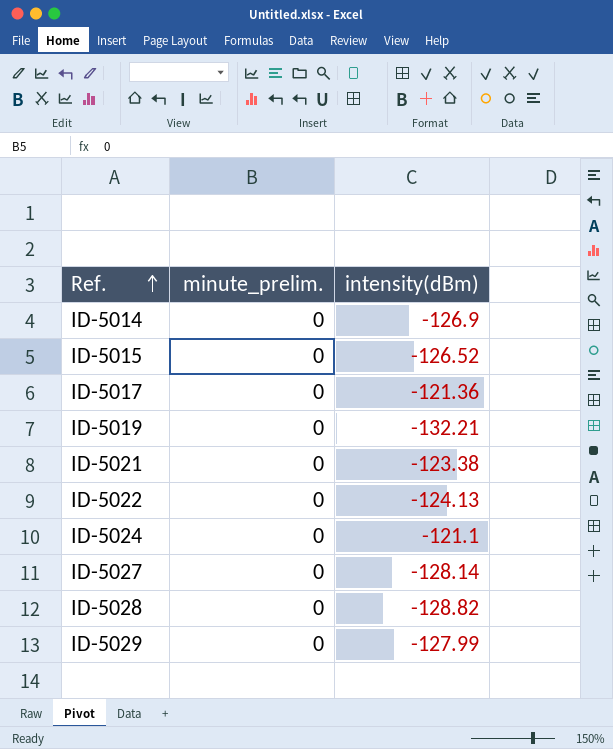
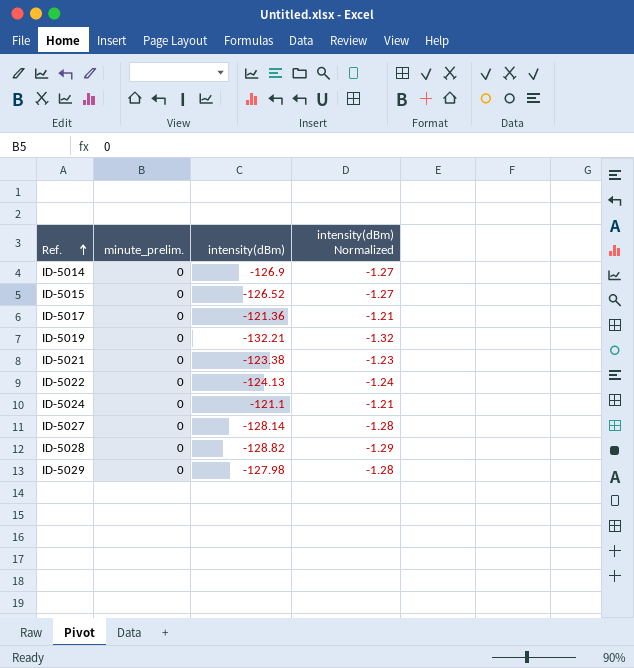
column intensity(dBm) Normalized | formula: none -> [intensity(dBm)] * 0.01
ID-5029 | intensity(dBm): -127.99 -> -127.98

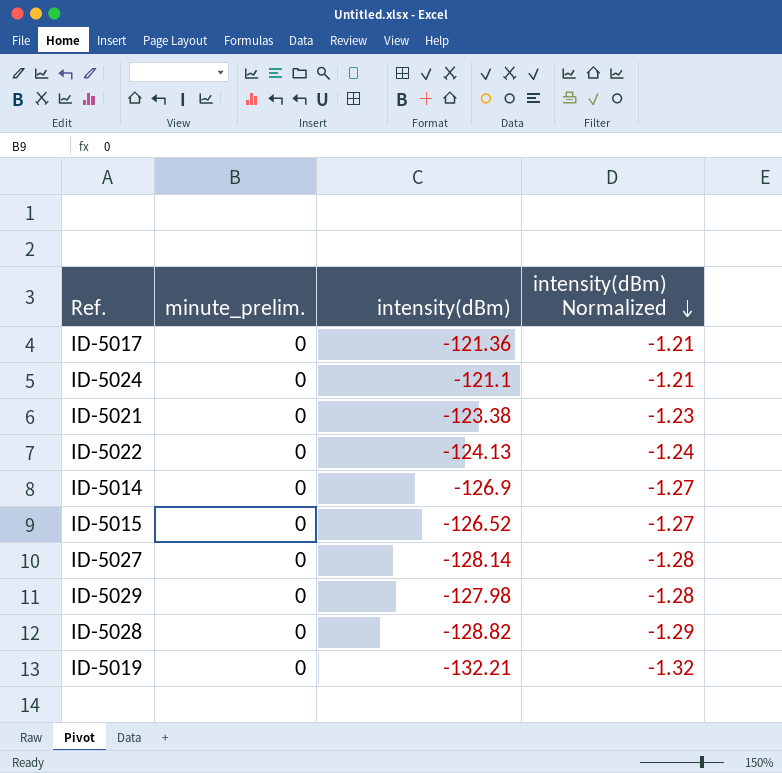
row order: Ref. ascending -> intensity(dBm) Normalized descending

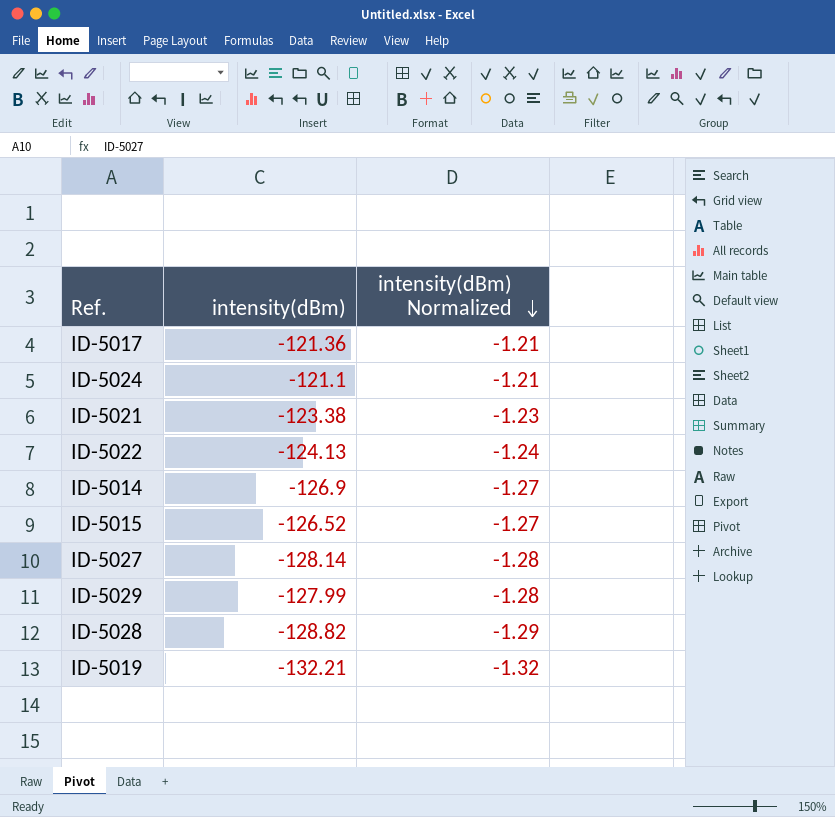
column minute_prelim. | position: 2 -> none
ID-5029 | intensity(dBm): -127.98 -> -127.99

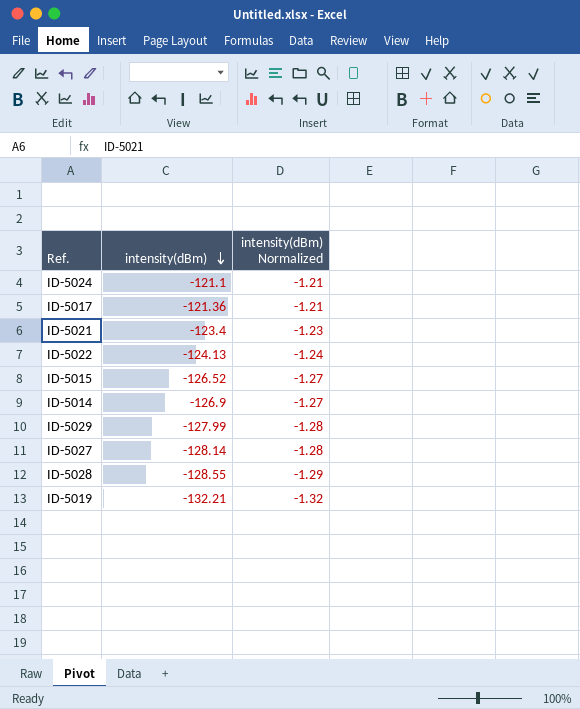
row order: intensity(dBm) Normalized descending -> intensity(dBm) descending
ID-5021 | intensity(dBm): -123.38 -> -123.4
ID-5028 | intensity(dBm): -128.82 -> -128.55

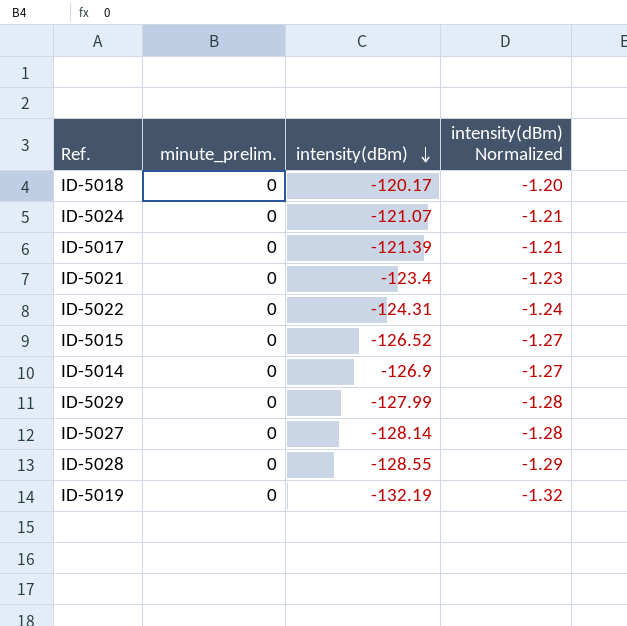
column minute_prelim. | position: none -> 2
row ID-5018: none -> 0 | -120.17 | -1.20
ID-5024 | intensity(dBm): -121.1 -> -121.07
ID-5017 | intensity(dBm): -121.36 -> -121.39
ID-5022 | intensity(dBm): -124.13 -> -124.31
ID-5019 | intensity(dBm): -132.21 -> -132.19

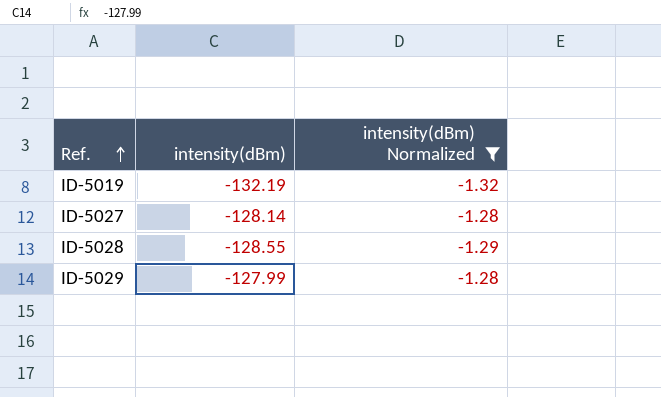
filter: none -> intensity(dBm) Normalized <= -1.28
row order: intensity(dBm) descending -> Ref. ascending
column minute_prelim. | position: 2 -> none

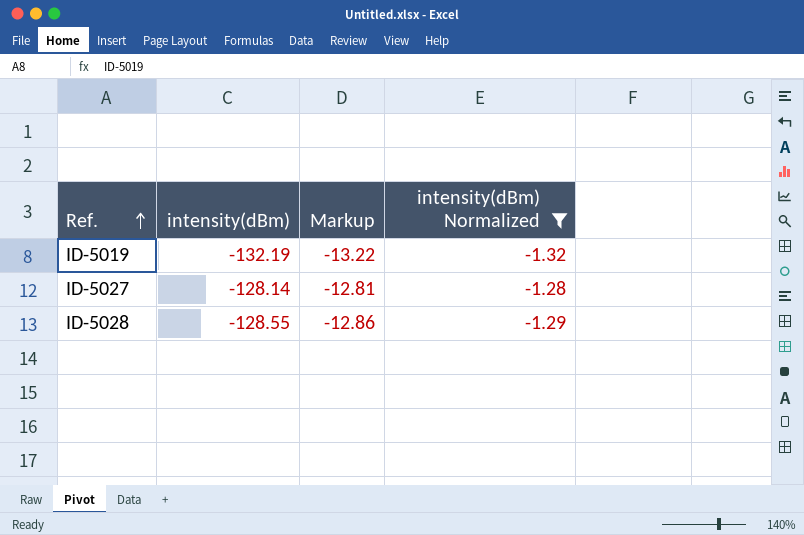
column Markup | formula: none -> [intensity(dBm)] * 0.1
row ID-5029: -127.99 | -1.28 -> none

